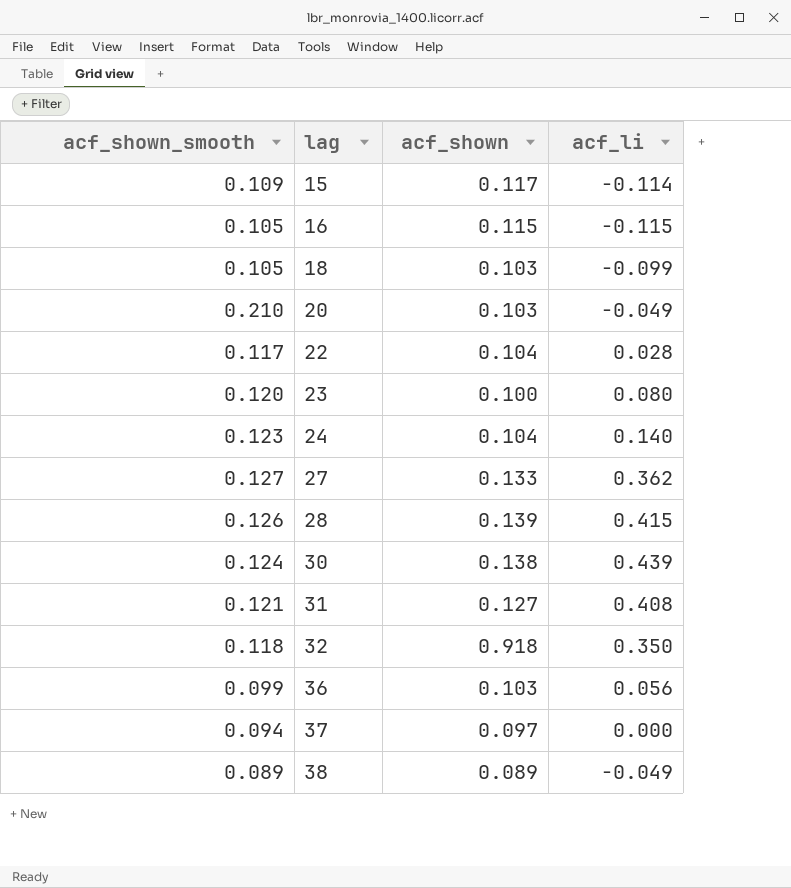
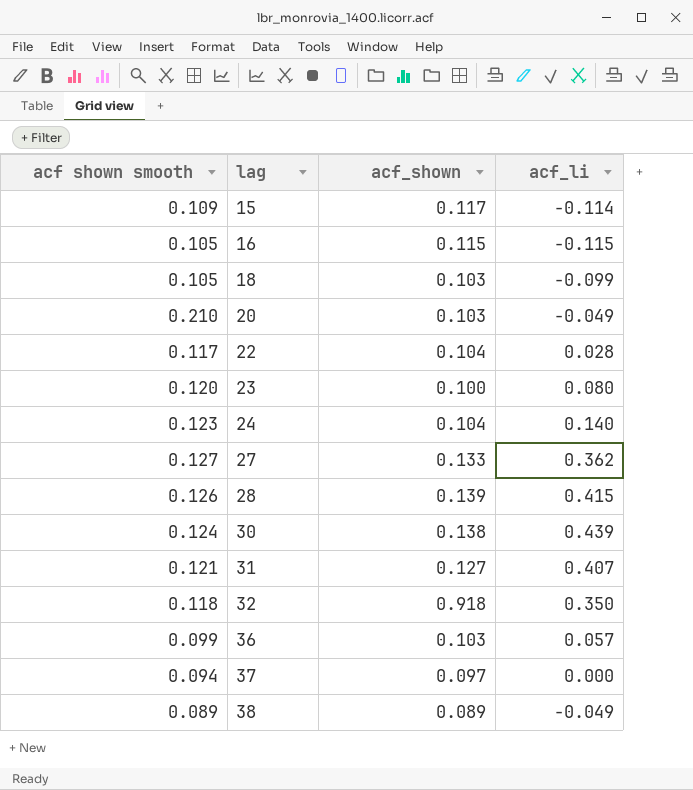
column name: acf_shown_smooth -> acf shown smooth
31 | acf_li: 0.408 -> 0.407
36 | acf_li: 0.056 -> 0.057

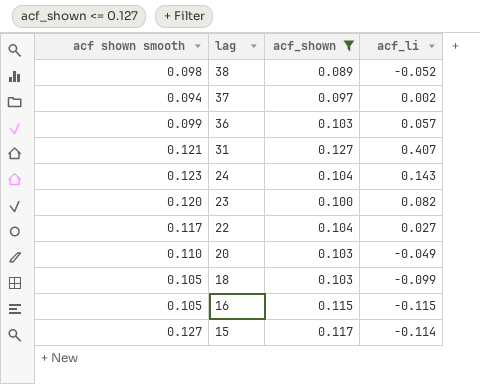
filter: none -> acf_shown <= 0.127
row order: lag ascending -> lag descending
38 | acf shown smooth: 0.089 -> 0.098
38 | acf_li: -0.049 -> -0.052
37 | acf_li: 0.000 -> 0.002
24 | acf_li: 0.140 -> 0.143
23 | acf_li: 0.080 -> 0.082
22 | acf_li: 0.028 -> 0.027
20 | acf shown smooth: 0.210 -> 0.110
15 | acf shown smooth: 0.109 -> 0.127

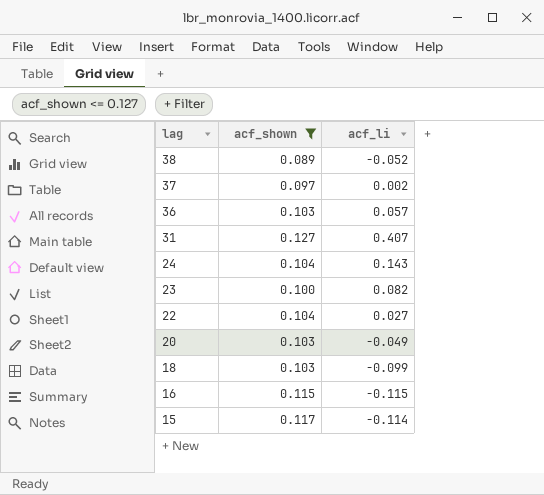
column acf shown smooth | position: 1 -> none

